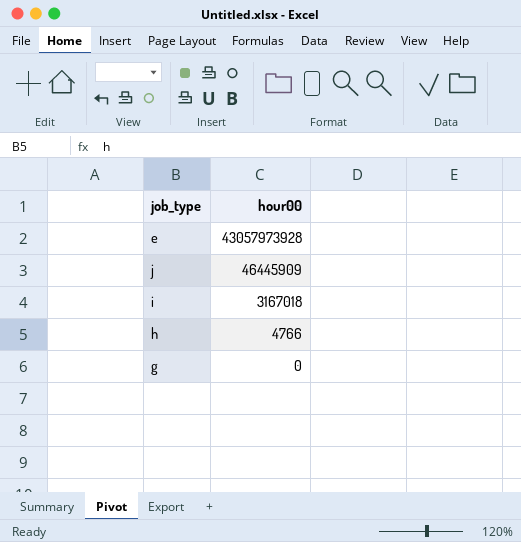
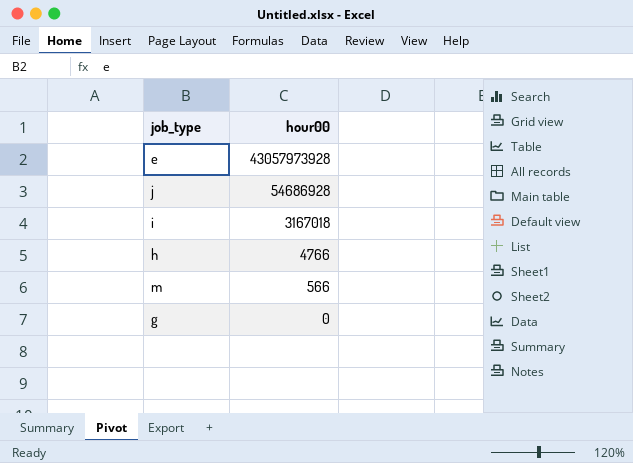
j | hour00: 46445909 -> 54686928
row m: none -> 566

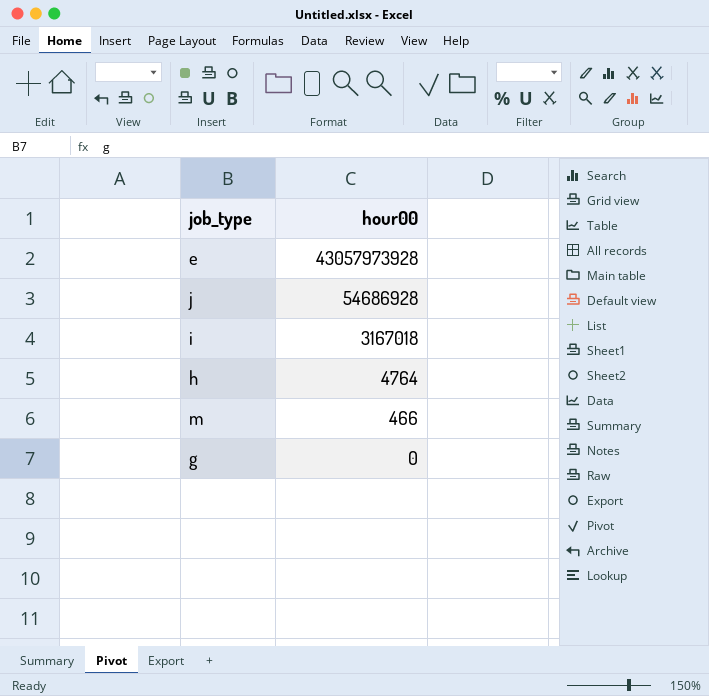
h | hour00: 4766 -> 4764
m | hour00: 566 -> 466

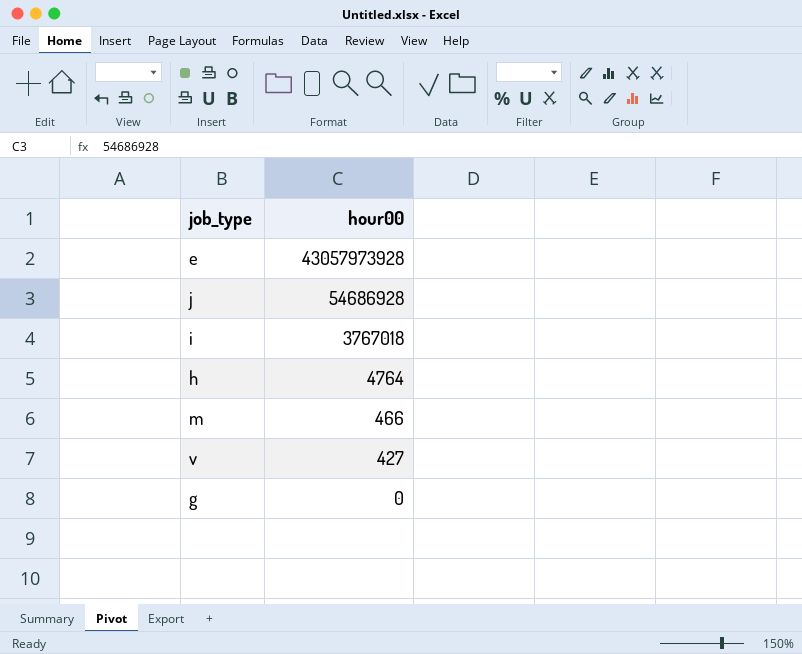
i | hour00: 3167018 -> 3767018
row v: none -> 427

